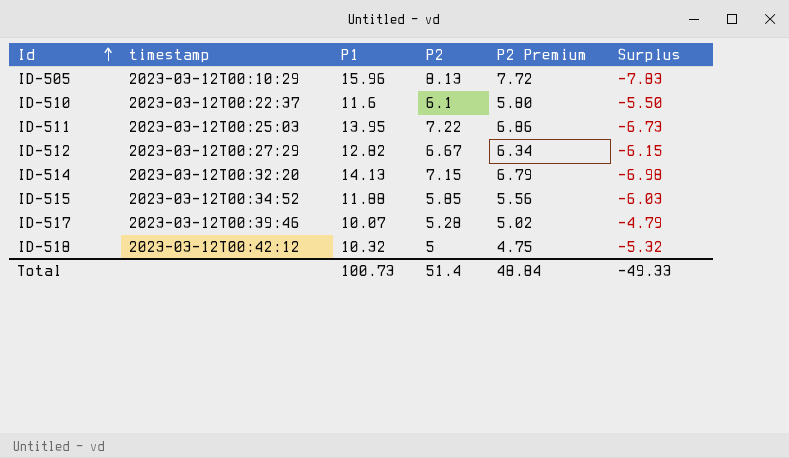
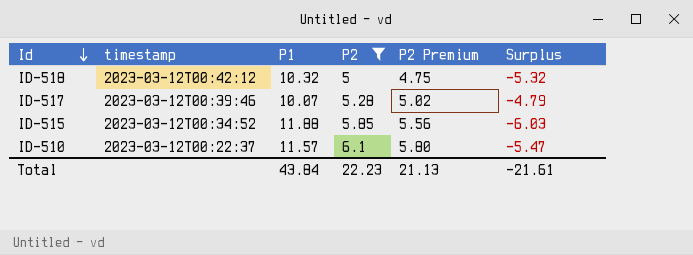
filter: none -> P2 <= 6.1
row order: Id ascending -> Id descending
ID-510 | P1: 11.6 -> 11.57
ID-510 | Surplus: -5.50 -> -5.47
Total | P1: 100.73 -> 43.84
Total | P2: 51.4 -> 22.23
Total | P2 Premium: 48.84 -> 21.13
Total | Surplus: -49.33 -> -21.61

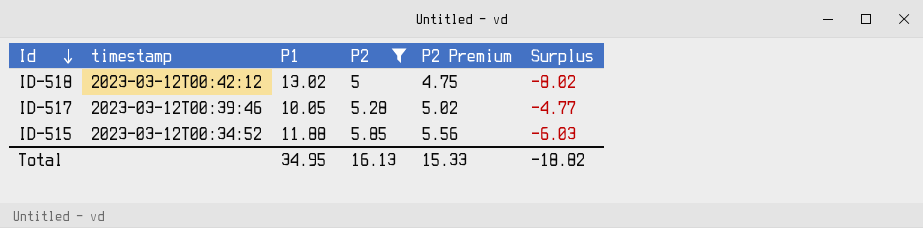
row ID-510: 2023-03-12T00:22:37 | 11.57 | 6.1 | 5.80 | -5.47 -> none
ID-518 | P1: 10.32 -> 13.02
ID-518 | Surplus: -5.32 -> -8.02
ID-517 | P1: 10.07 -> 10.05
ID-517 | Surplus: -4.79 -> -4.77
Total | P1: 43.84 -> 34.95
Total | P2: 22.23 -> 16.13
Total | P2 Premium: 21.13 -> 15.33
Total | Surplus: -21.61 -> -18.82

